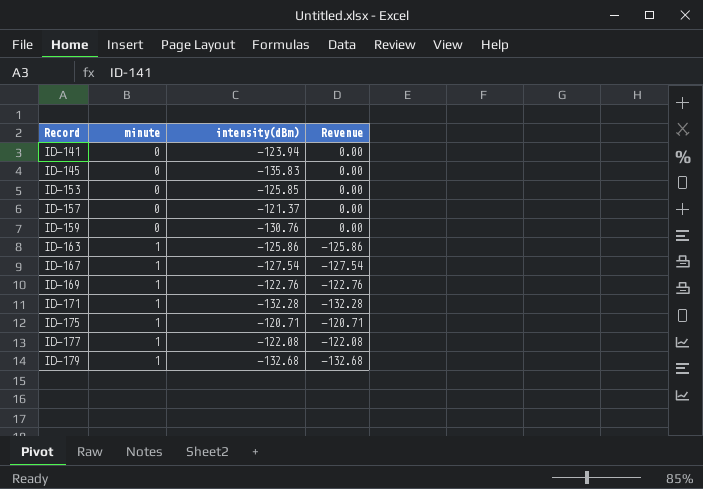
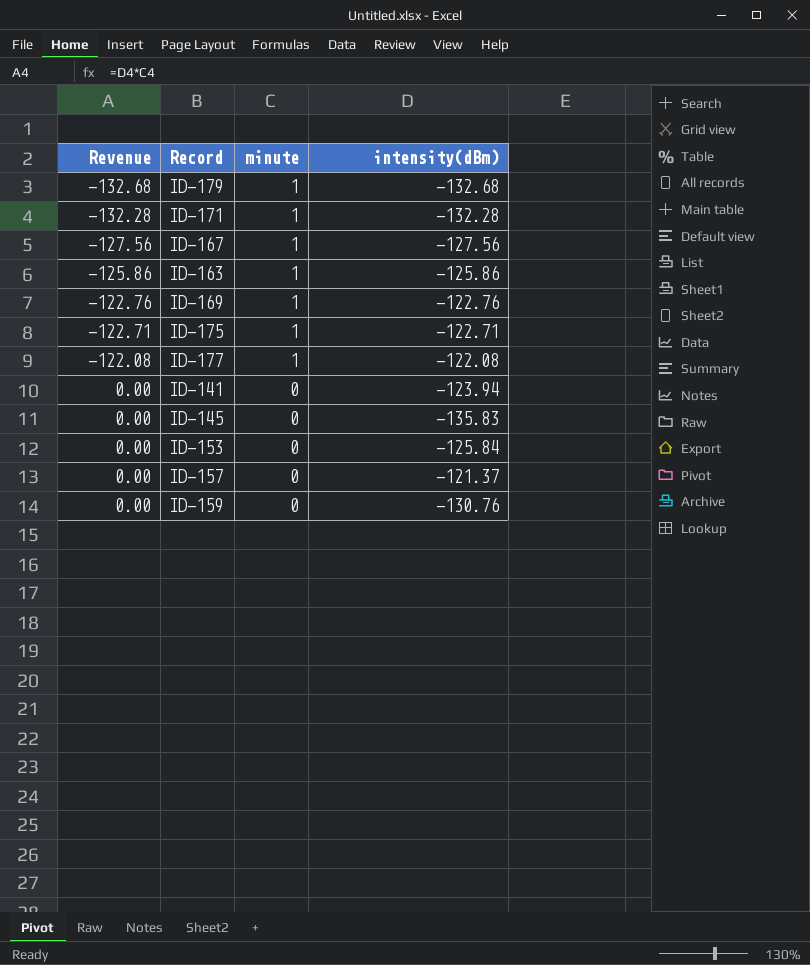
row order: Record ascending -> Revenue ascending
column Revenue | position: 4 -> 1
ID-167 | Revenue: -127.54 -> -127.56
ID-167 | intensity(dBm): -127.54 -> -127.56
ID-175 | Revenue: -120.71 -> -122.71
ID-175 | intensity(dBm): -120.71 -> -122.71
ID-153 | intensity(dBm): -125.85 -> -125.84

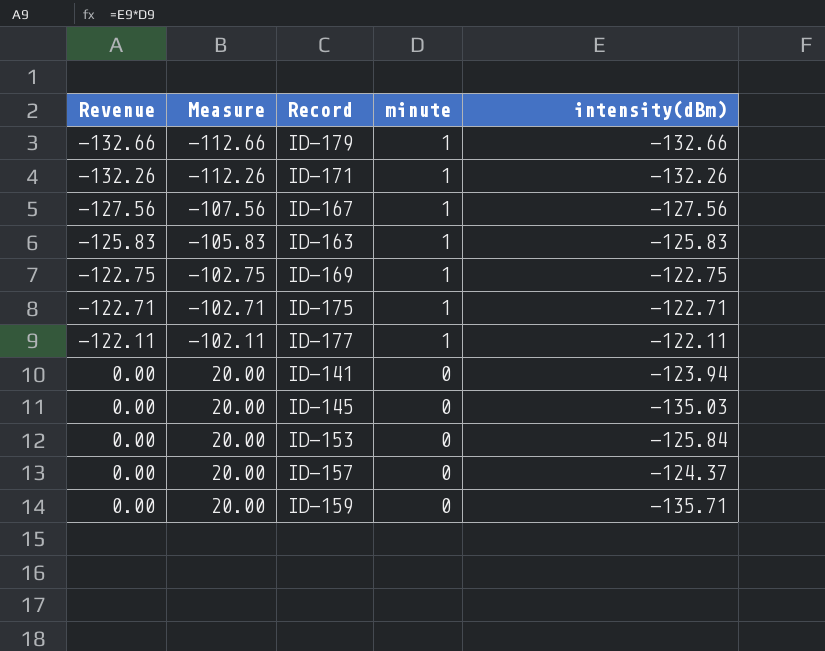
column Measure | formula: none -> [Revenue] + 20
ID-179 | Revenue: -132.68 -> -132.66
ID-179 | intensity(dBm): -132.68 -> -132.66
ID-171 | Revenue: -132.28 -> -132.26
ID-171 | intensity(dBm): -132.28 -> -132.26
ID-163 | Revenue: -125.86 -> -125.83
ID-163 | intensity(dBm): -125.86 -> -125.83
ID-169 | Revenue: -122.76 -> -122.75
ID-169 | intensity(dBm): -122.76 -> -122.75
ID-177 | Revenue: -122.08 -> -122.11
ID-177 | intensity(dBm): -122.08 -> -122.11
ID-145 | intensity(dBm): -135.83 -> -135.03
ID-157 | intensity(dBm): -121.37 -> -124.37
ID-159 | intensity(dBm): -130.76 -> -135.71

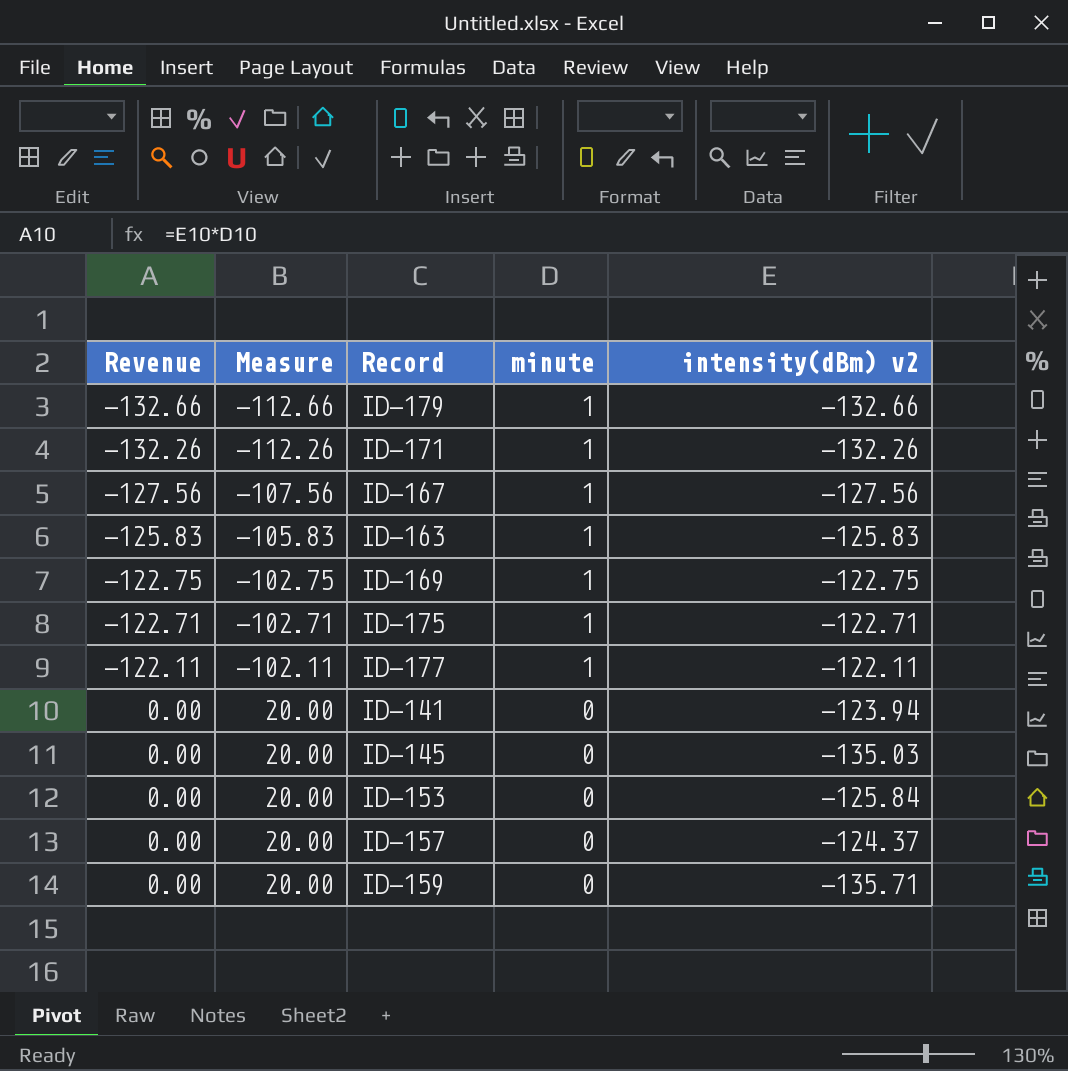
column name: intensity(dBm) -> intensity(dBm) v2

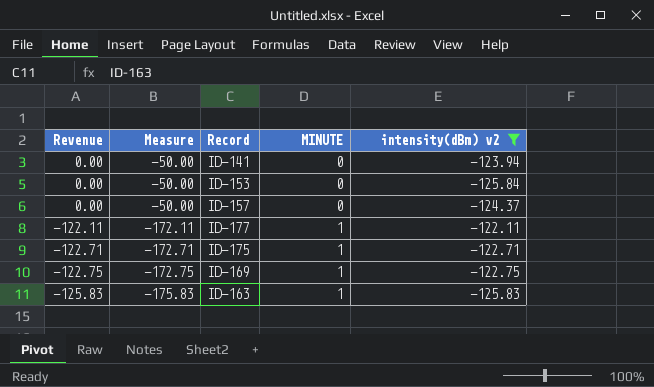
filter: none -> intensity(dBm) v2 >= -125.84
row order: Revenue ascending -> Revenue descending
column Measure | formula: [Revenue] + 20 -> [Revenue] - 50
column name: minute -> MINUTE

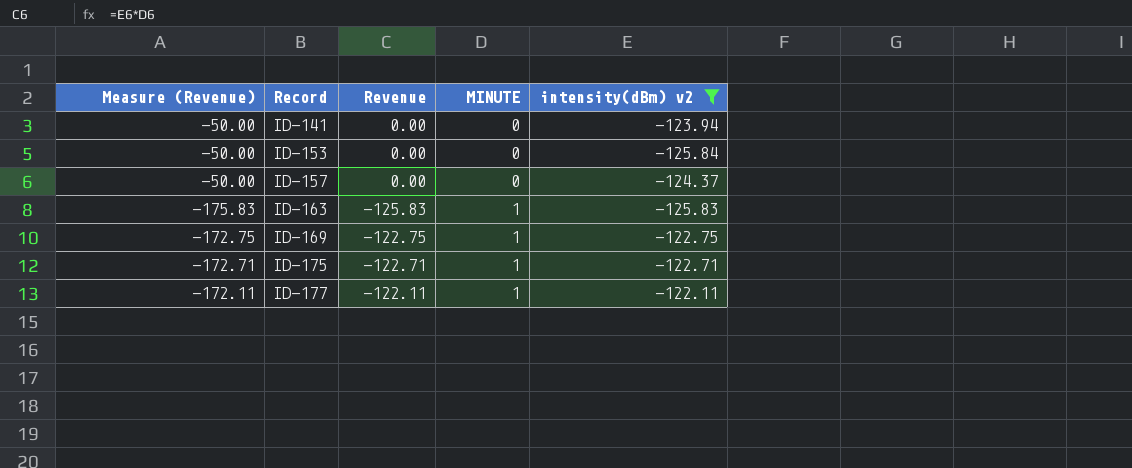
row order: Revenue descending -> Record ascending
column name: Measure -> Measure (Revenue)
column Revenue | position: 1 -> 3

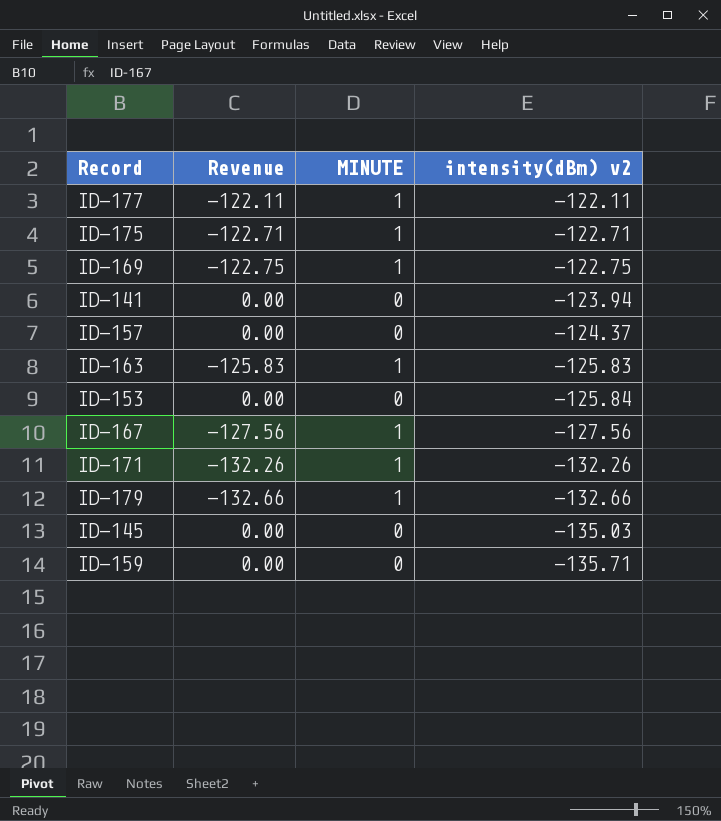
filter: intensity(dBm) v2 >= -125.84 -> none
row order: Record ascending -> intensity(dBm) v2 descending
column Measure (Revenue) | formula: [Revenue] - 50 -> none

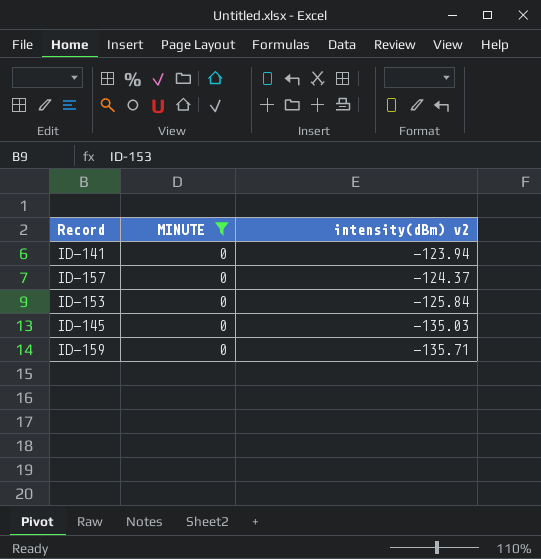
filter: none -> MINUTE = 0
column Revenue | formula: [MINUTE] * [intensity(dBm) v2] -> none

